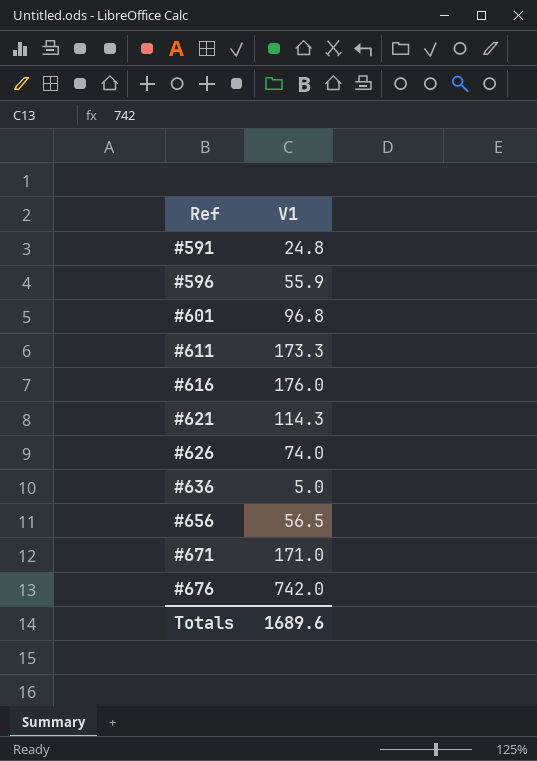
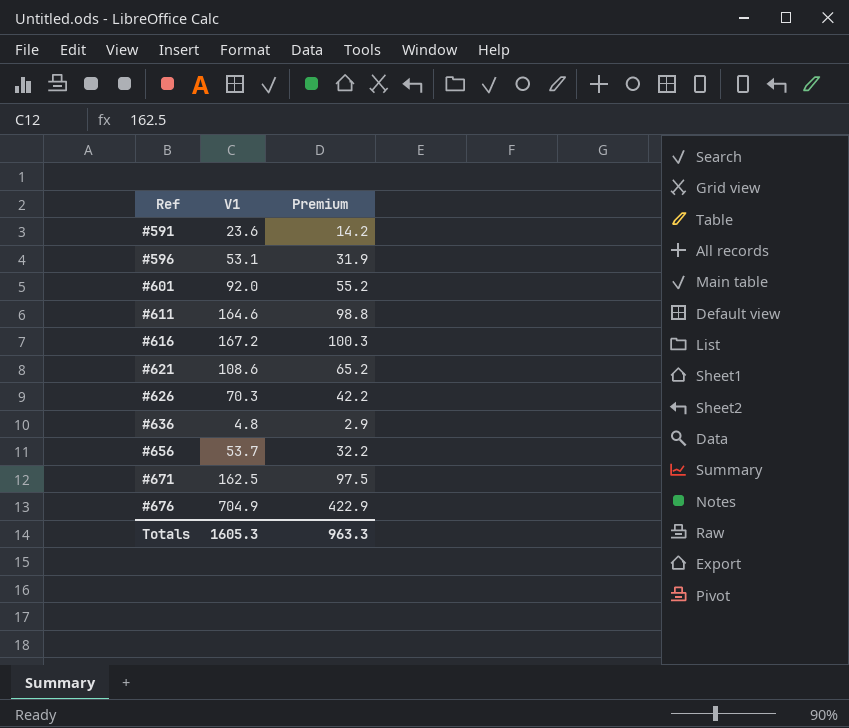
column Premium | formula: none -> [V1] * 0.6
#591 | V1: 24.8 -> 23.6
#596 | V1: 55.9 -> 53.1
#601 | V1: 96.8 -> 92.0
#611 | V1: 173.3 -> 164.6
#616 | V1: 176.0 -> 167.2
#621 | V1: 114.3 -> 108.6
#626 | V1: 74.0 -> 70.3
#636 | V1: 5.0 -> 4.8
#656 | V1: 56.5 -> 53.7
#671 | V1: 171.0 -> 162.5
#676 | V1: 742.0 -> 704.9
Totals | V1: 1689.6 -> 1605.3

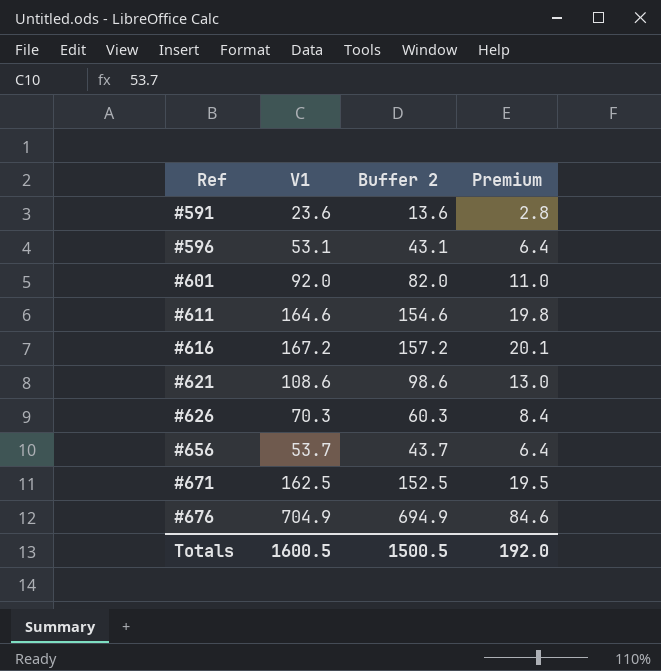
column Buffer 2 | formula: none -> [V1] - 10
column Premium | formula: [V1] * 0.6 -> [V1] * 0.12
row #636: 4.8 | 2.9 -> none
Totals | V1: 1605.3 -> 1600.5
Totals | Premium: 963.3 -> 192.0

